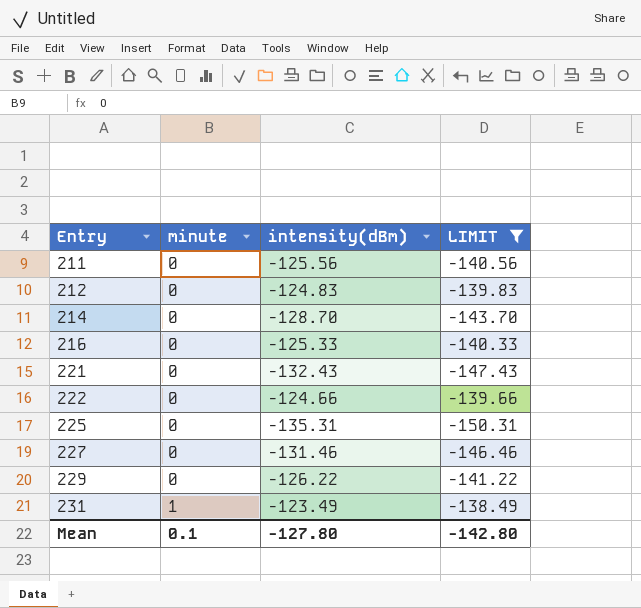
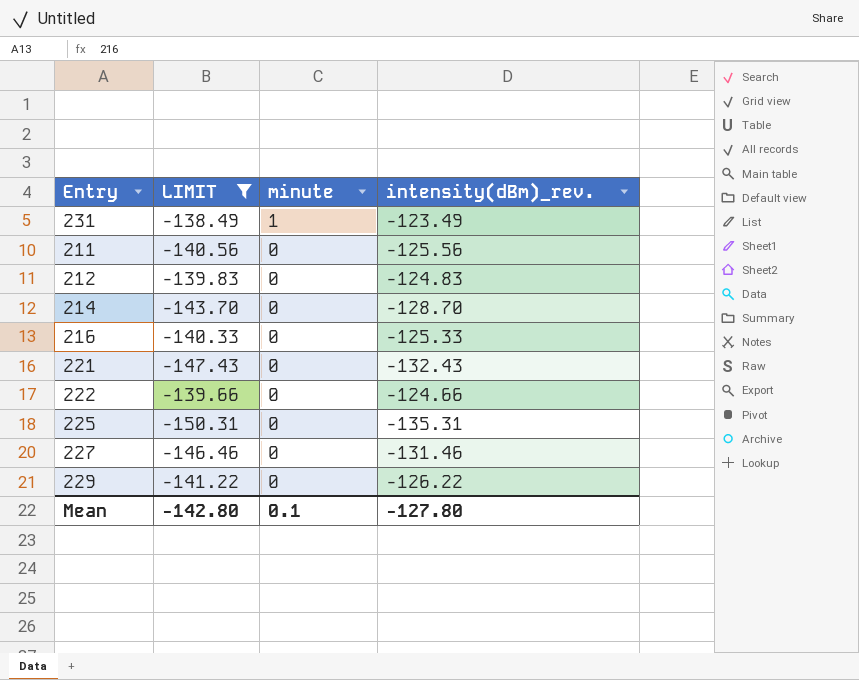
row order: Entry ascending -> minute descending
column LIMIT | position: 4 -> 2
column name: intensity(dBm) -> intensity(dBm)_rev.

